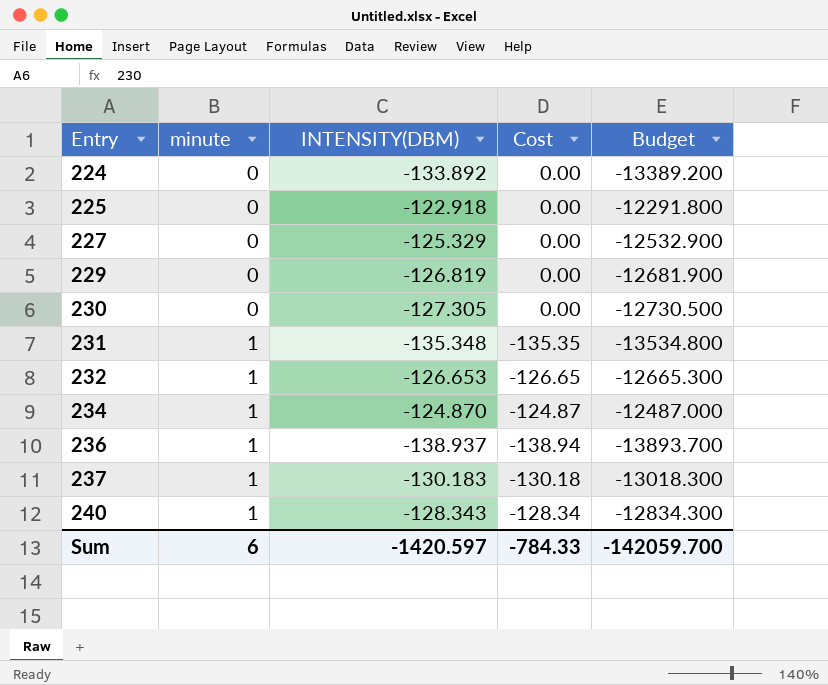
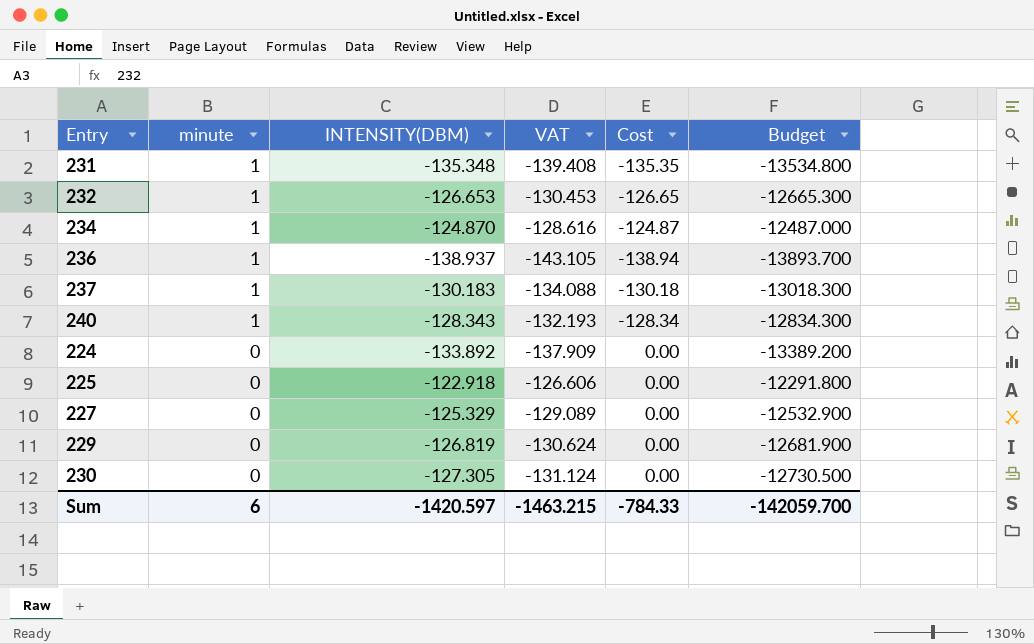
row order: Entry ascending -> minute descending
column VAT | formula: none -> [INTENSITY(DBM)] * 1.03

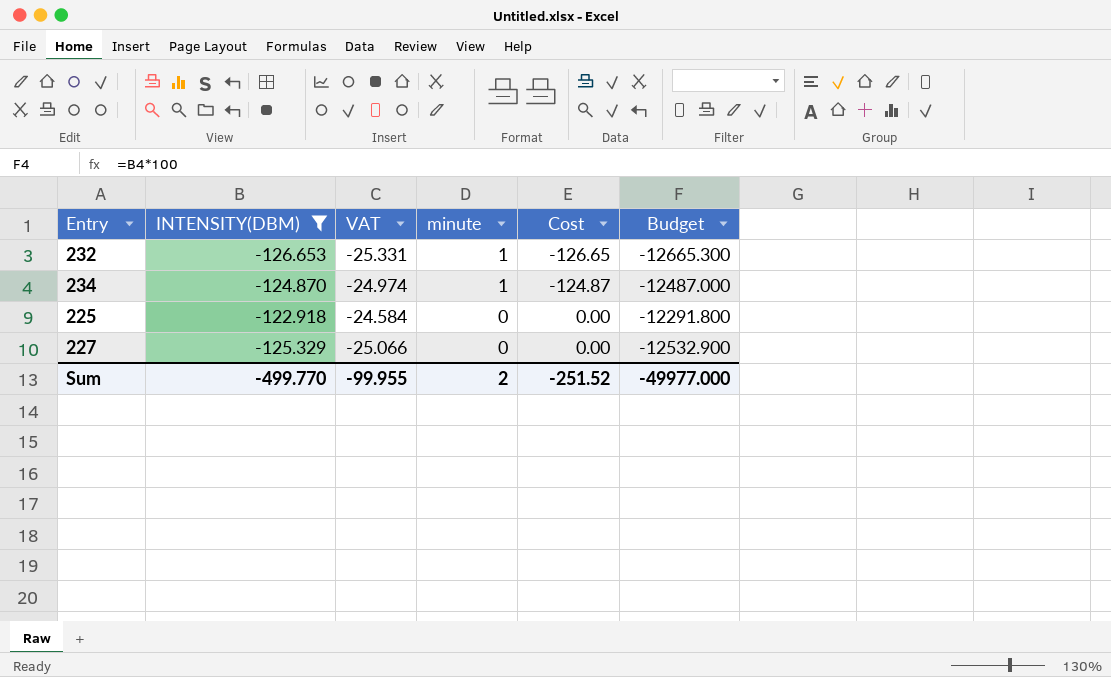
filter: none -> INTENSITY(DBM) >= -126.653
column VAT | formula: [INTENSITY(DBM)] * 1.03 -> [INTENSITY(DBM)] * 0.2
column minute | position: 2 -> 4
Sum | INTENSITY(DBM): -1420.597 -> -499.770
Sum | VAT: -1463.215 -> -99.955
Sum | minute: 6 -> 2
Sum | Cost: -784.33 -> -251.52
Sum | Budget: -142059.700 -> -49977.000

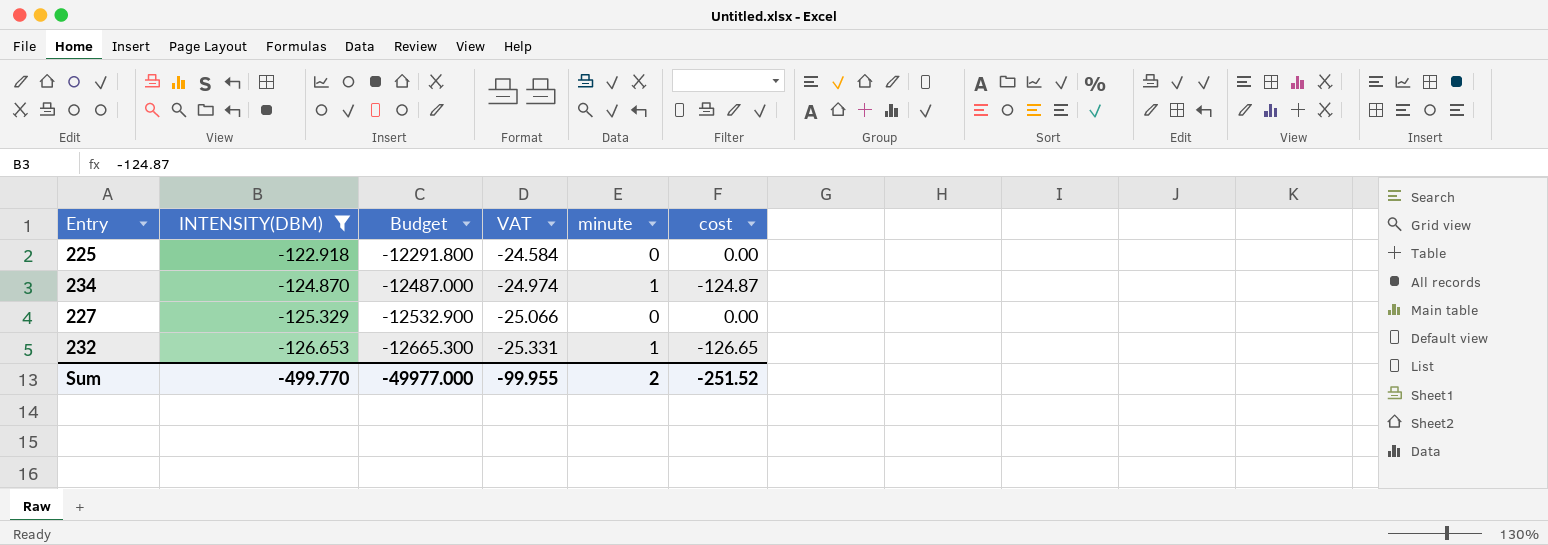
row order: minute descending -> INTENSITY(DBM) descending
column Budget | position: 6 -> 3
column name: Cost -> cost

